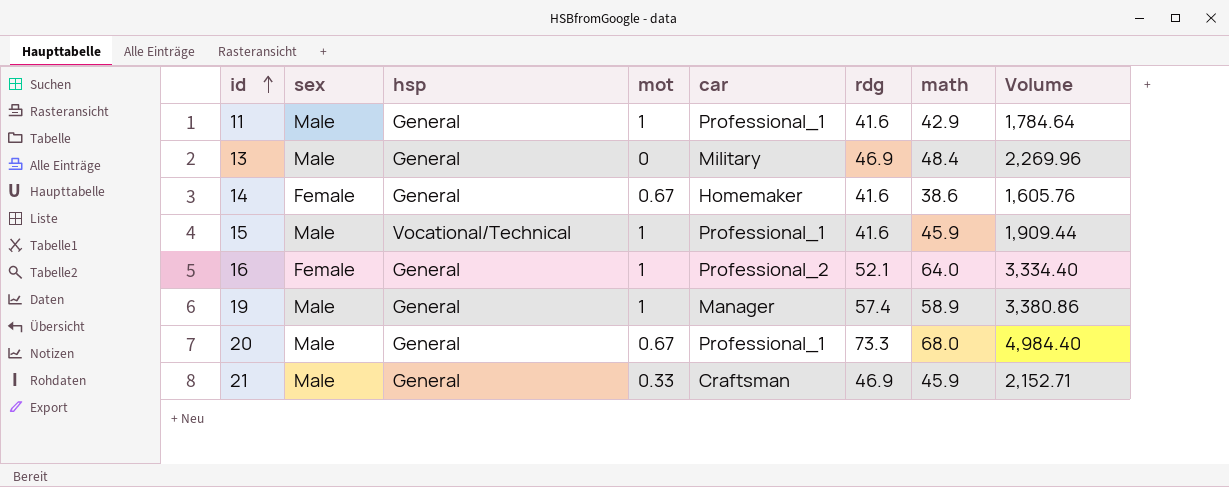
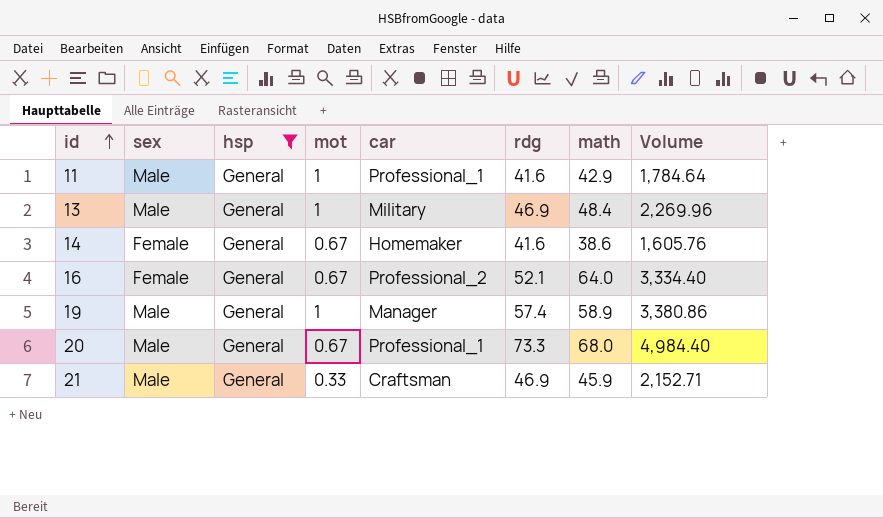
filter: none -> hsp = General
13 | mot: 0 -> 1
16 | mot: 1 -> 0.67

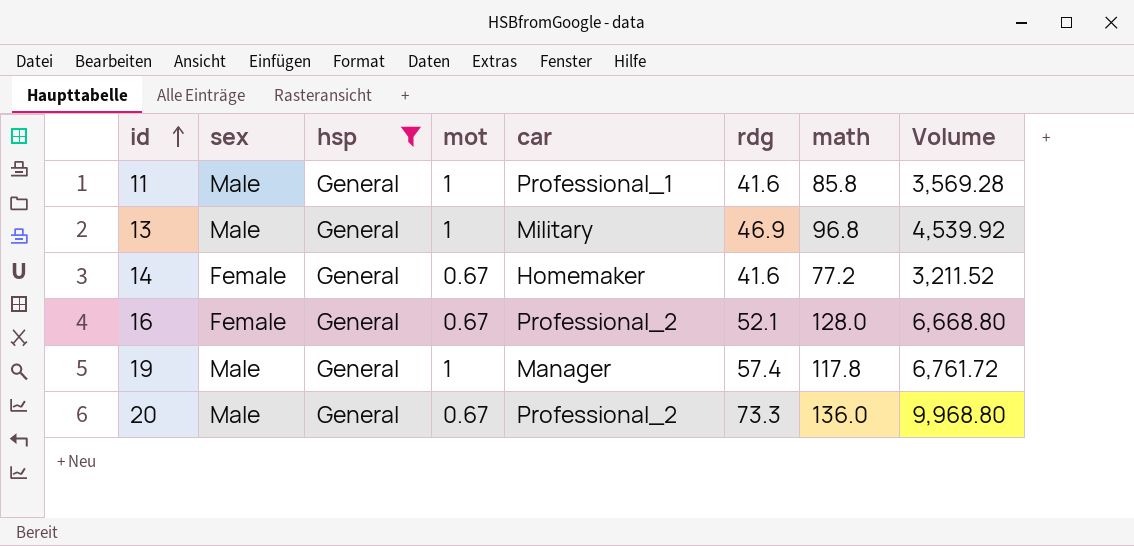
row 21: Male | General | 0.33 | Craftsman | 46.9 | 45.9 | 2,152.71 -> none
11 | math: 42.9 -> 85.8
11 | Volume: 1,784.64 -> 3,569.28
13 | math: 48.4 -> 96.8
13 | Volume: 2,269.96 -> 4,539.92
14 | math: 38.6 -> 77.2
14 | Volume: 1,605.76 -> 3,211.52
16 | math: 64.0 -> 128.0
16 | Volume: 3,334.40 -> 6,668.80
19 | math: 58.9 -> 117.8
19 | Volume: 3,380.86 -> 6,761.72
20 | car: Professional_1 -> Professional_2
20 | math: 68.0 -> 136.0
20 | Volume: 4,984.40 -> 9,968.80

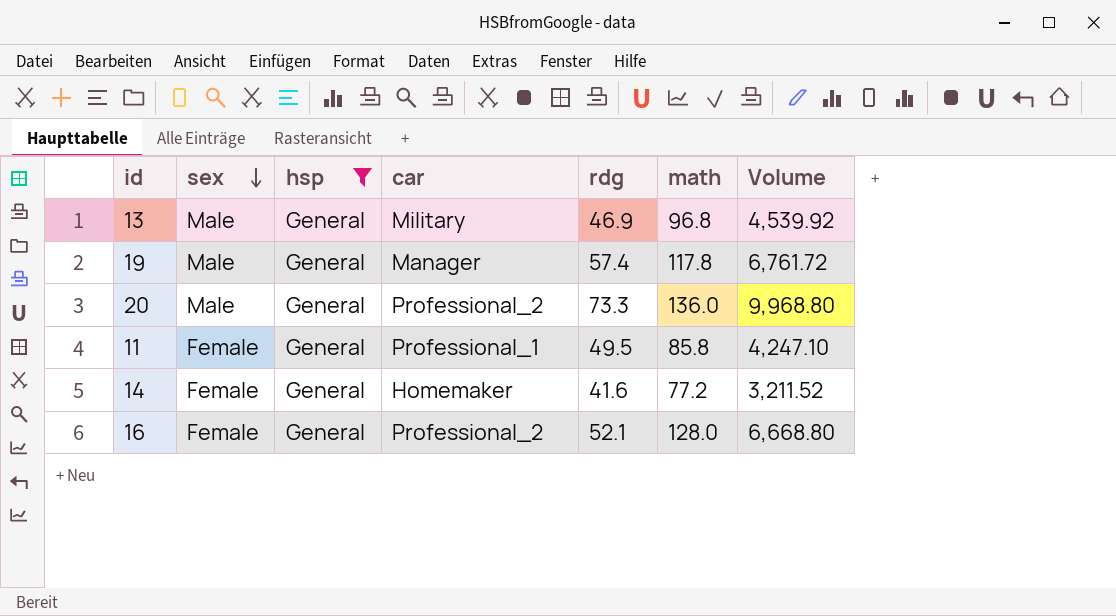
row order: id ascending -> sex descending
column mot | position: 4 -> none
11 | sex: Male -> Female
11 | rdg: 41.6 -> 49.5
11 | Volume: 3,569.28 -> 4,247.10

